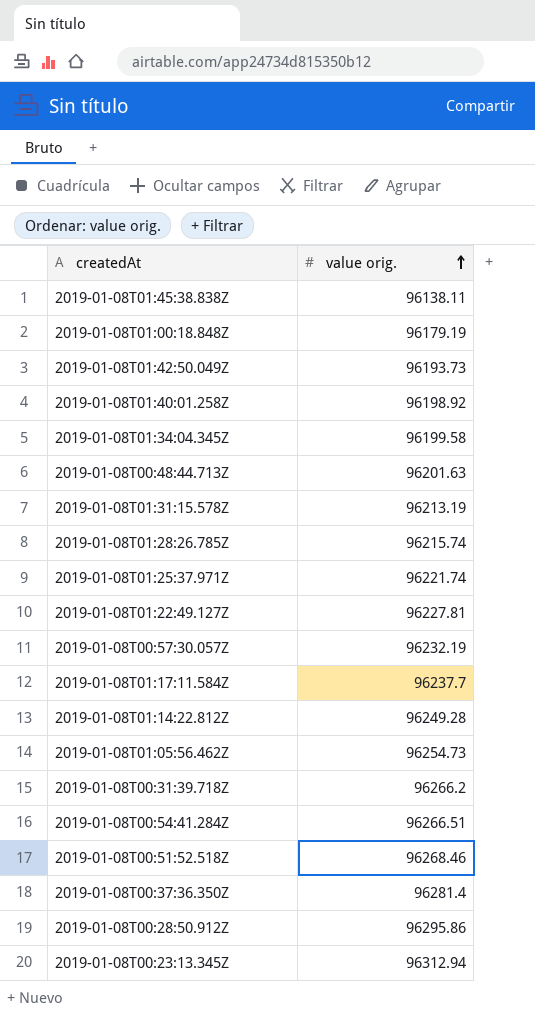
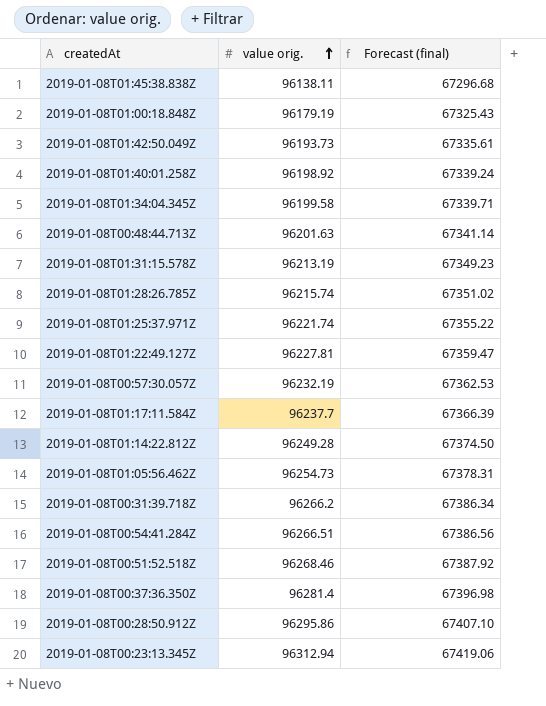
column Forecast (final) | formula: none -> [value orig.] * 0.7

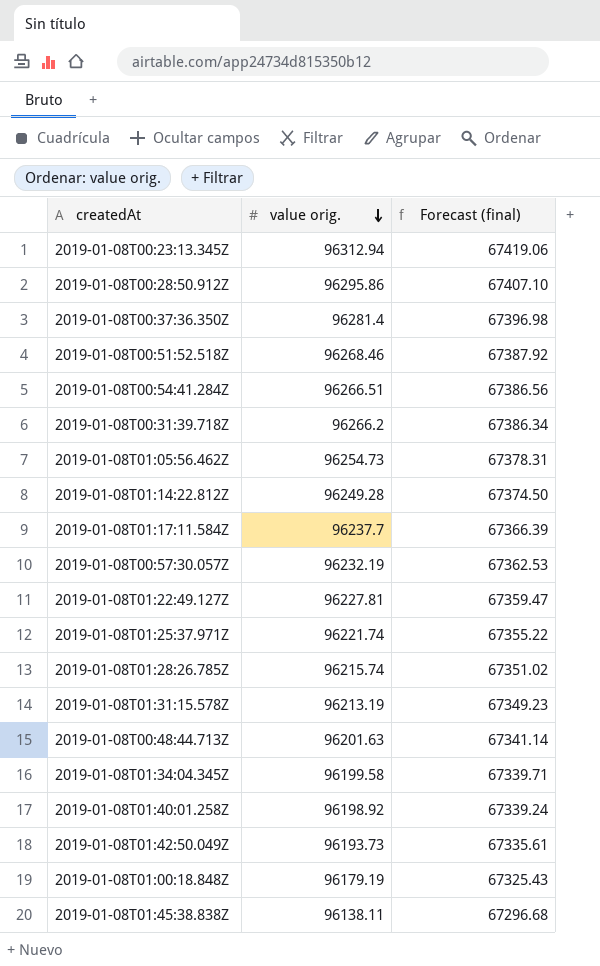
row order: value orig. ascending -> value orig. descending

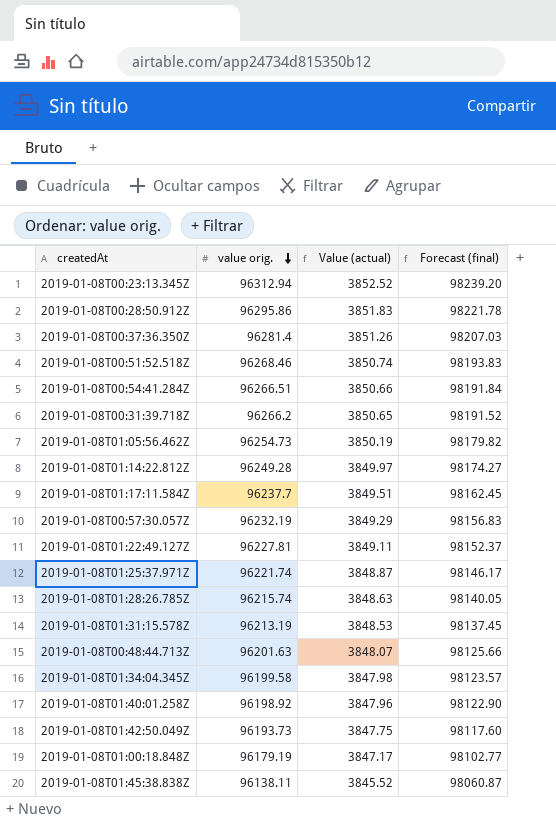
column Value (actual) | formula: none -> [value orig.] * 0.04
column Forecast (final) | formula: [value orig.] * 0.7 -> [value orig.] * 1.02

